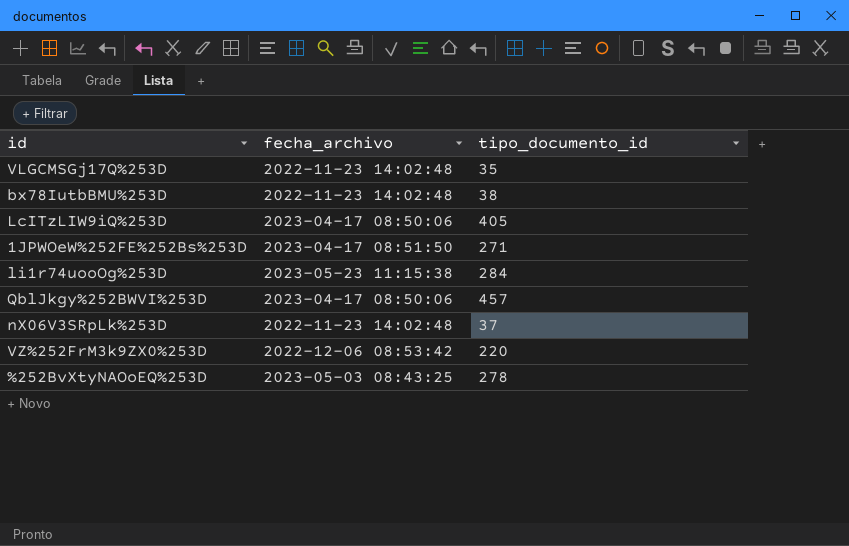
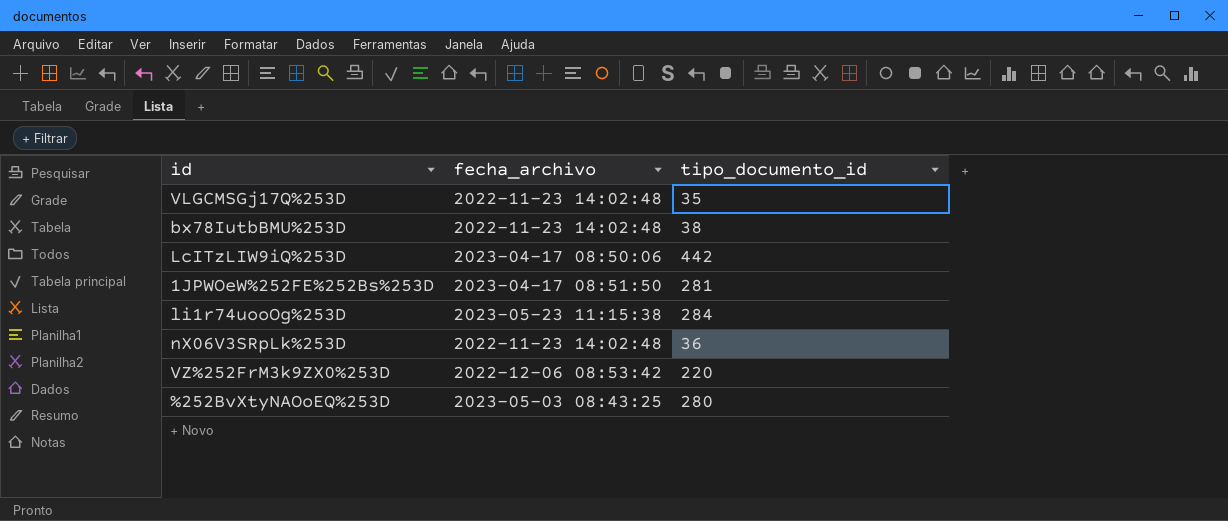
row QblJkgy%252BWVI%253D: 2023-04-17 08:50:06 | 457 -> none
LcITzLIW9iQ%253D | tipo_documento_id: 405 -> 442
1JPWOeW%252FE%252Bs%253D | tipo_documento_id: 271 -> 281
nX06V3SRpLk%253D | tipo_documento_id: 37 -> 36
%252BvXtyNAOoEQ%253D | tipo_documento_id: 278 -> 280

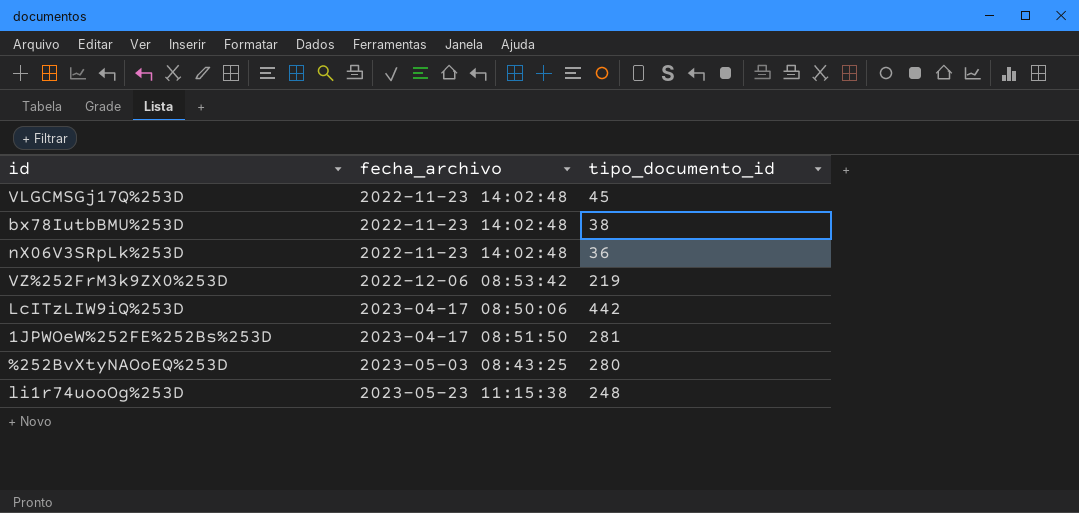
row order: none -> fecha_archivo ascending
VLGCMSGj17Q%253D | tipo_documento_id: 35 -> 45
VZ%252FrM3k9ZX0%253D | tipo_documento_id: 220 -> 219
li1r74uooOg%253D | tipo_documento_id: 284 -> 248

